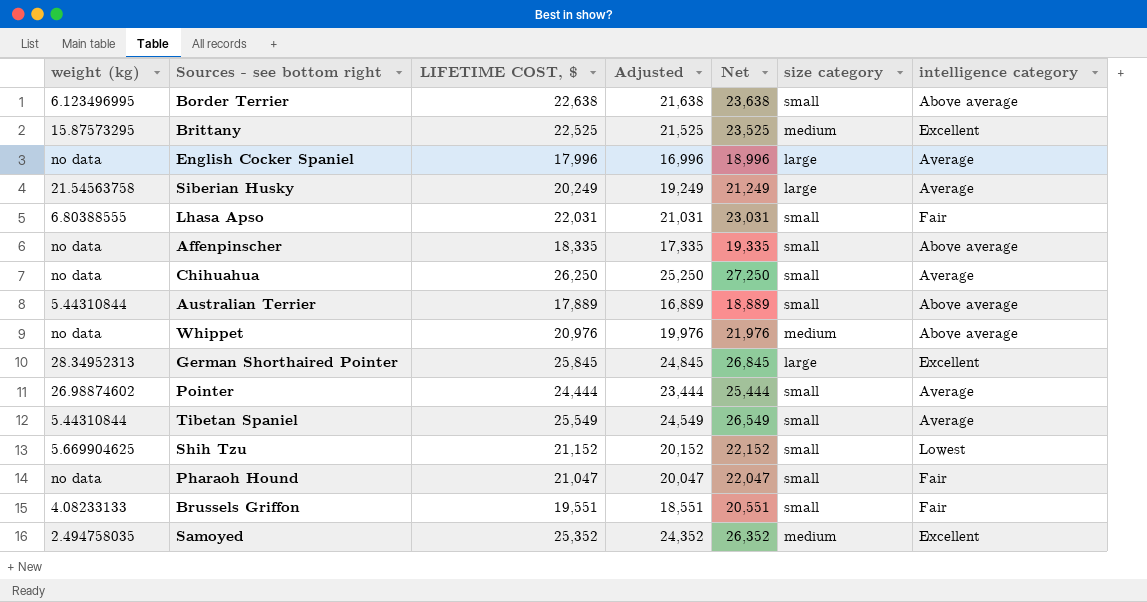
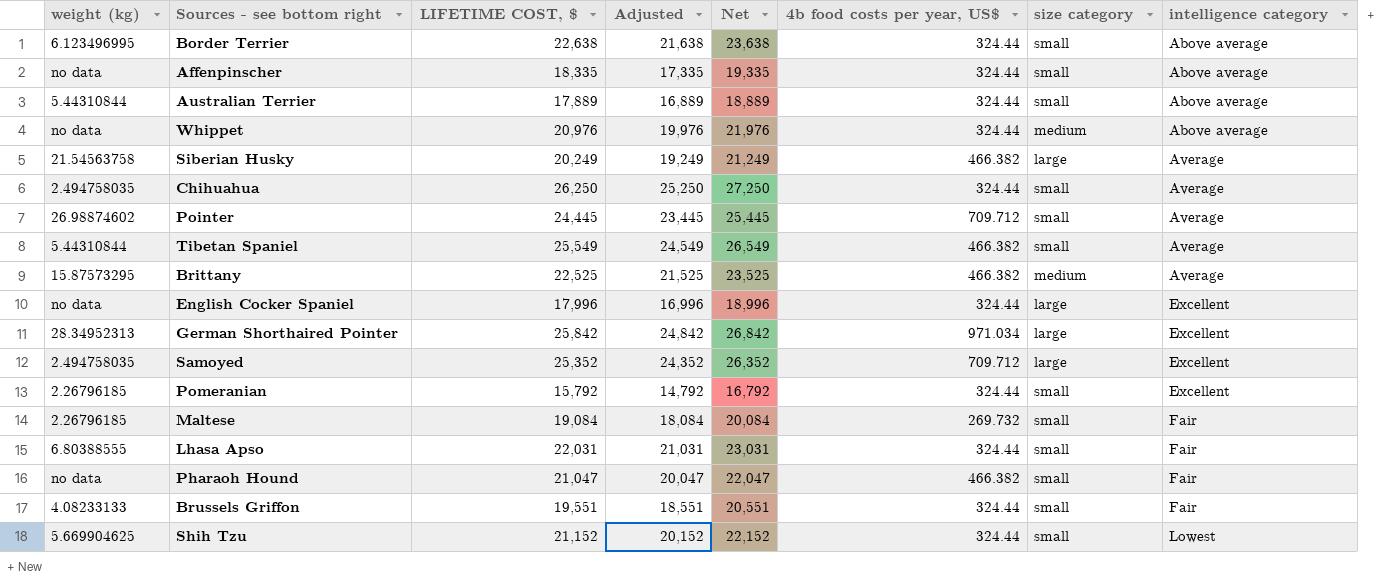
row order: none -> intelligence category ascending
column 4b food costs per year, US$ | position: none -> 6
Chihuahua | weight (kg): no data -> 2.494758035
Pointer | LIFETIME COST, $: 24,444 -> 24,445
Pointer | Adjusted: 23,444 -> 23,445
Pointer | Net: 25,444 -> 25,445
Brittany | intelligence category: Excellent -> Average
English Cocker Spaniel | intelligence category: Average -> Excellent
German Shorthaired Pointer | LIFETIME COST, $: 25,845 -> 25,842
German Shorthaired Pointer | Adjusted: 24,845 -> 24,842
German Shorthaired Pointer | Net: 26,845 -> 26,842
Samoyed | size category: medium -> large
row Pomeranian: none -> 2.26796185 | 15,792 | 14,792 | 16,792 | 324.44 | small | Excellent
row Maltese: none -> 2.26796185 | 19,084 | 18,084 | 20,084 | 269.732 | small | Fair

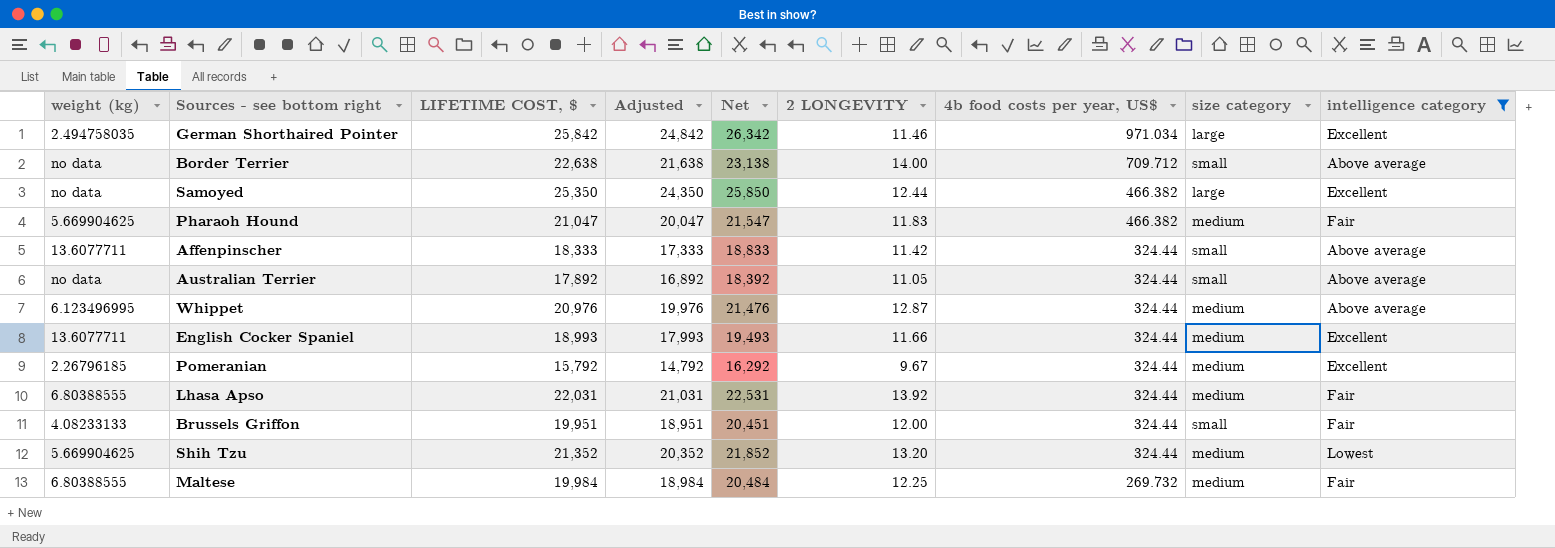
filter: none -> intelligence category != Average
row order: intelligence category ascending -> 4b food costs per year, US$ descending
column Net | formula: [LIFETIME COST, $] + 1000 -> [LIFETIME COST, $] + 500
column 2 LONGEVITY | position: none -> 6
German Shorthaired Pointer | weight (kg): 28.34952313 -> 2.494758035
Border Terrier | weight (kg): 6.123496995 -> no data
Border Terrier | 4b food costs per year, US$: 324.44 -> 709.712
Samoyed | weight (kg): 2.494758035 -> no data
Samoyed | LIFETIME COST, $: 25,352 -> 25,350
Samoyed | Adjusted: 24,352 -> 24,350
Samoyed | 4b food costs per year, US$: 709.712 -> 466.382
Pharaoh Hound | weight (kg): no data -> 5.669904625
Pharaoh Hound | size category: small -> medium
Affenpinscher | weight (kg): no data -> 13.6077711
Affenpinscher | LIFETIME COST, $: 18,335 -> 18,333
Affenpinscher | Adjusted: 17,335 -> 17,333
Australian Terrier | weight (kg): 5.44310844 -> no data
Australian Terrier | LIFETIME COST, $: 17,889 -> 17,892
Australian Terrier | Adjusted: 16,889 -> 16,892
Whippet | weight (kg): no data -> 6.123496995
English Cocker Spaniel | weight (kg): no data -> 13.6077711
English Cocker Spaniel | LIFETIME COST, $: 17,996 -> 18,993
English Cocker Spaniel | Adjusted: 16,996 -> 17,993
English Cocker Spaniel | size category: large -> medium
Pomeranian | size category: small -> medium
Lhasa Apso | size category: small -> medium
Brussels Griffon | LIFETIME COST, $: 19,551 -> 19,951
Brussels Griffon | Adjusted: 18,551 -> 18,951
Shih Tzu | LIFETIME COST, $: 21,152 -> 21,352
Shih Tzu | Adjusted: 20,152 -> 20,352
Shih Tzu | size category: small -> medium
Maltese | weight (kg): 2.26796185 -> 6.80388555
Maltese | LIFETIME COST, $: 19,084 -> 19,984
Maltese | Adjusted: 18,084 -> 18,984
Maltese | size category: small -> medium

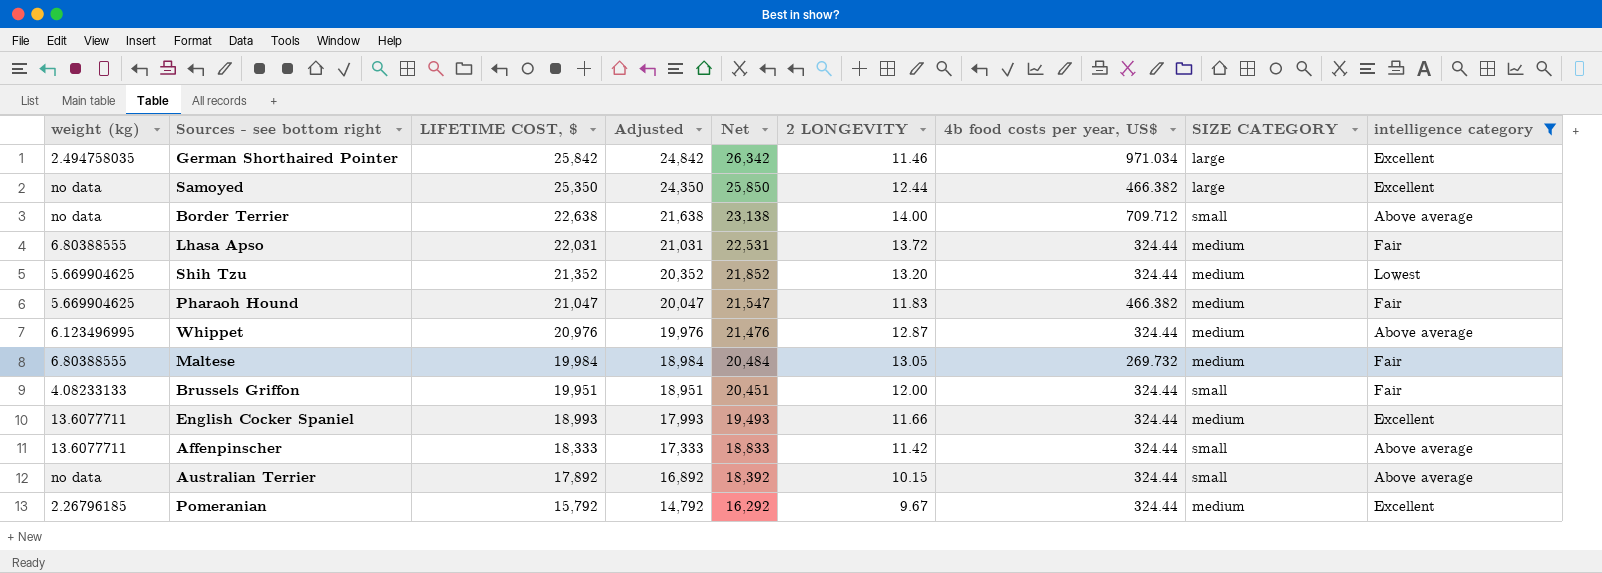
row order: 4b food costs per year, US$ descending -> LIFETIME COST, $ descending
column name: size category -> SIZE CATEGORY
Lhasa Apso | 2 LONGEVITY: 13.92 -> 13.72
Maltese | 2 LONGEVITY: 12.25 -> 13.05
Australian Terrier | 2 LONGEVITY: 11.05 -> 10.15

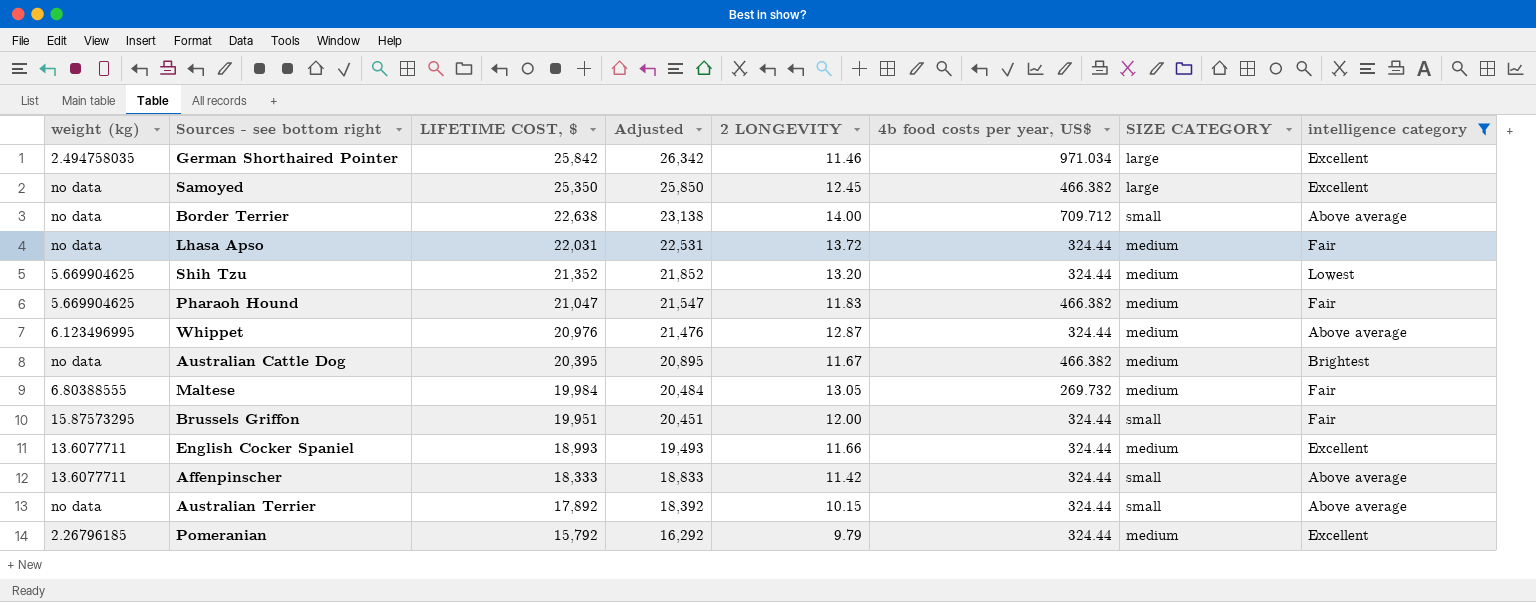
column Net | formula: [LIFETIME COST, $] + 500 -> none
column Adjusted | formula: [LIFETIME COST, $] - 1000 -> [LIFETIME COST, $] + 500
Samoyed | 2 LONGEVITY: 12.44 -> 12.45
Lhasa Apso | weight (kg): 6.80388555 -> no data
row Australian Cattle Dog: none -> no data | 20,395 | 20,895 | 11.67 | 466.382 | medium | Brightest
Brussels Griffon | weight (kg): 4.08233133 -> 15.87573295
Pomeranian | 2 LONGEVITY: 9.67 -> 9.79

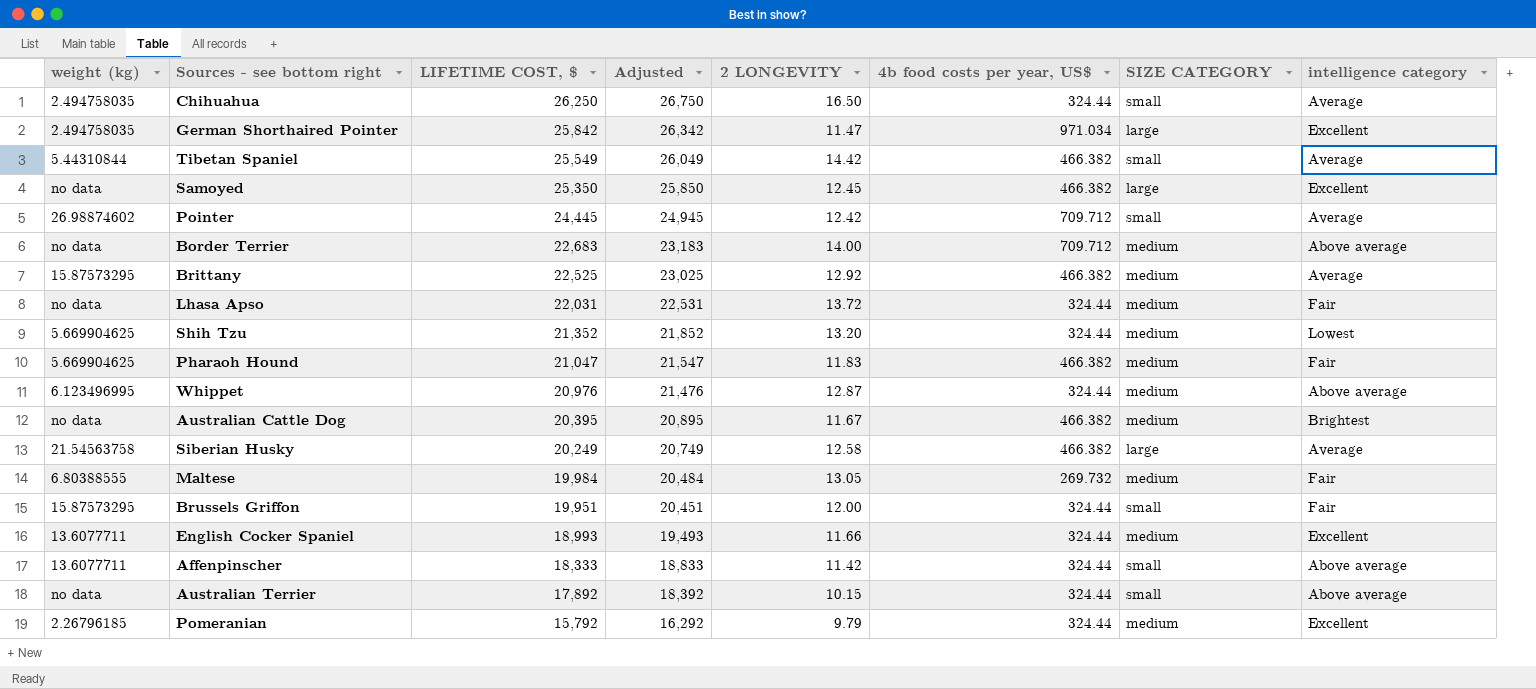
filter: intelligence category != Average -> none
German Shorthaired Pointer | 2 LONGEVITY: 11.46 -> 11.47
Border Terrier | LIFETIME COST, $: 22,638 -> 22,683
Border Terrier | Adjusted: 23,138 -> 23,183
Border Terrier | SIZE CATEGORY: small -> medium

